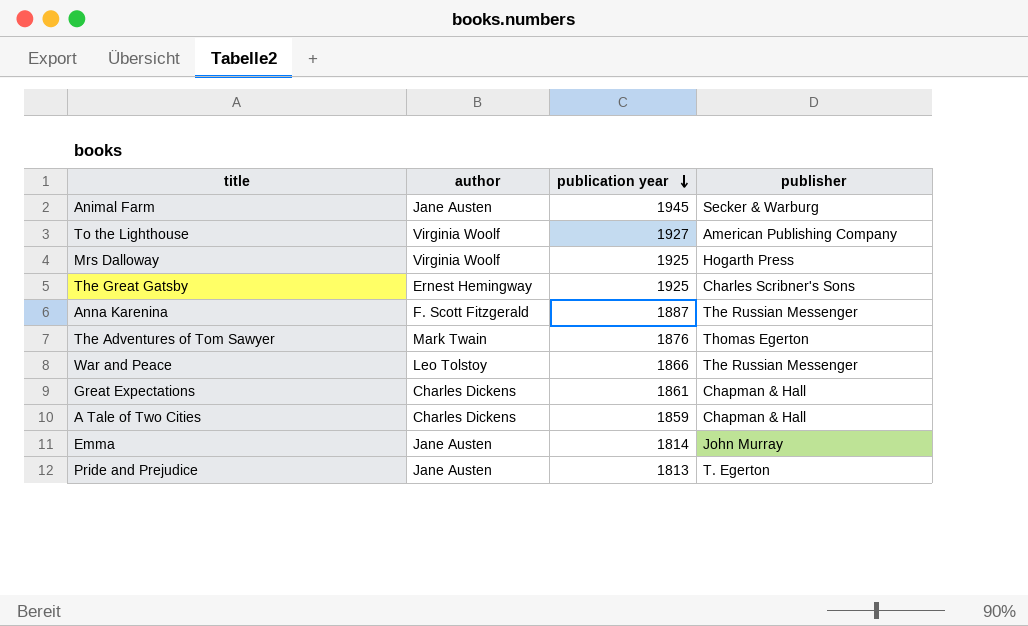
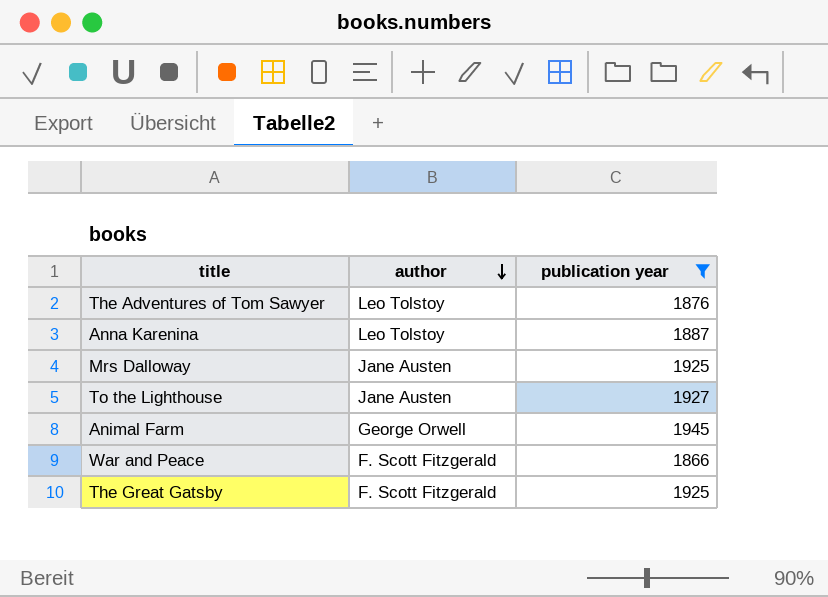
filter: none -> publication year >= 1866
row order: publication year descending -> author descending
column publisher | position: 4 -> none
The Adventures of Tom Sawyer | author: Mark Twain -> Leo Tolstoy
Anna Karenina | author: F. Scott Fitzgerald -> Leo Tolstoy
Mrs Dalloway | author: Virginia Woolf -> Jane Austen
To the Lighthouse | author: Virginia Woolf -> Jane Austen
Animal Farm | author: Jane Austen -> George Orwell
War and Peace | author: Leo Tolstoy -> F. Scott Fitzgerald
The Great Gatsby | author: Ernest Hemingway -> F. Scott Fitzgerald

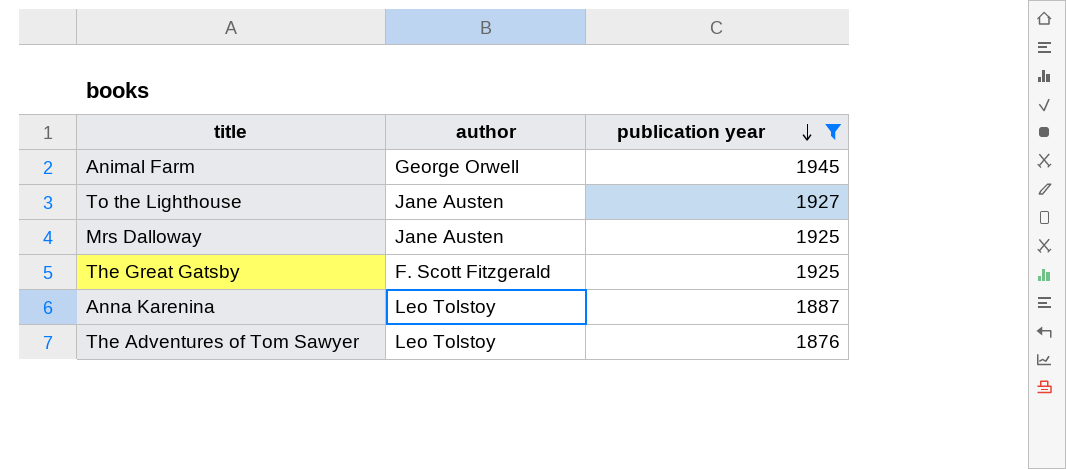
row order: author descending -> publication year descending
row War and Peace: F. Scott Fitzgerald | 1866 -> none

